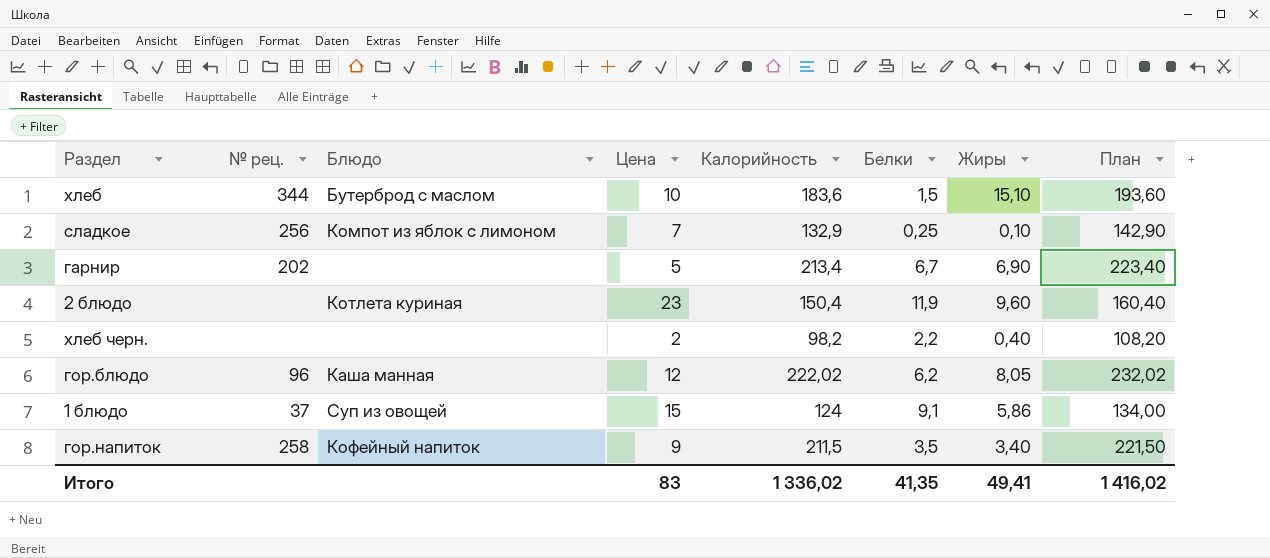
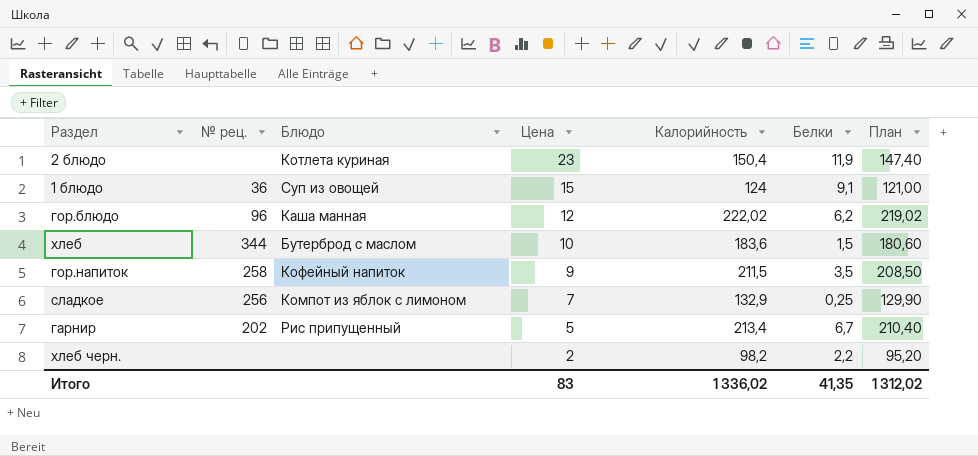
row order: none -> Цена descending
column Жиры | position: 7 -> none
column План | formula: [Калорийность] + 10 -> [Калорийность] - 3
1 блюдо | № рец.: 37 -> 36
гарнир | Блюдо: none -> Рис припущенный
Итого | План: 1 416,02 -> 1 312,02

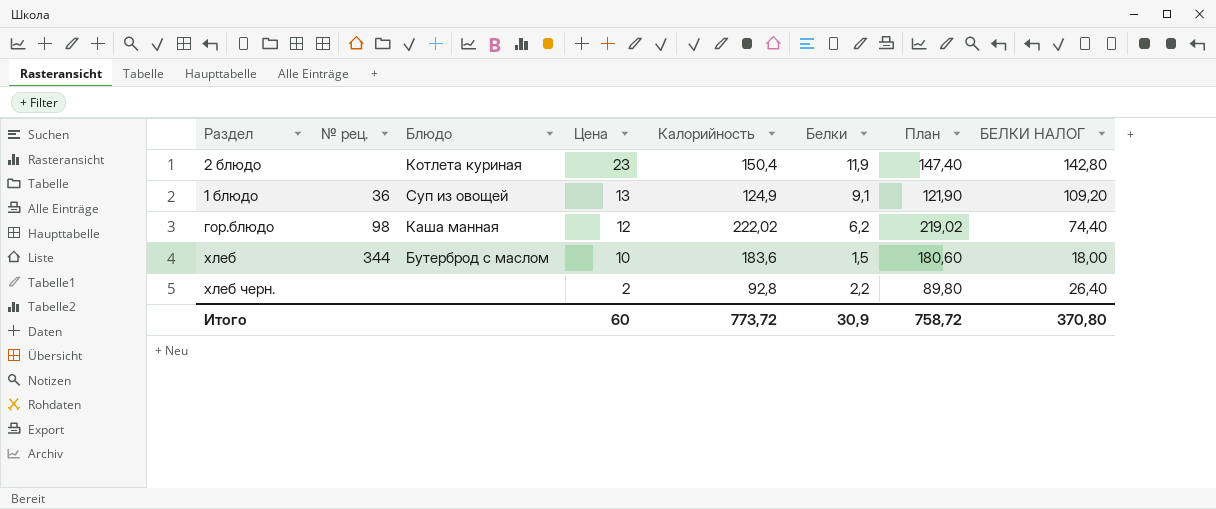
column БЕЛКИ НАЛОГ | formula: none -> [Белки] * 12
row гор.напиток: 258 | Кофейный напиток | 9 | 211,5 | 3,5 | 208,50 -> none
row сладкое: 256 | Компот из яблок с лимоном | 7 | 132,9 | 0,25 | 129,90 -> none
row гарнир: 202 | Рис припущенный | 5 | 213,4 | 6,7 | 210,40 -> none
1 блюдо | Цена: 15 -> 13
1 блюдо | Калорийность: 124 -> 124,9
1 блюдо | План: 121,00 -> 121,90
гор.блюдо | № рец.: 96 -> 98
хлеб черн. | Калорийность: 98,2 -> 92,8
хлеб черн. | План: 95,20 -> 89,80
Итого | Цена: 83 -> 60
Итого | Калорийность: 1 336,02 -> 773,72
Итого | Белки: 41,35 -> 30,9
Итого | План: 1 312,02 -> 758,72

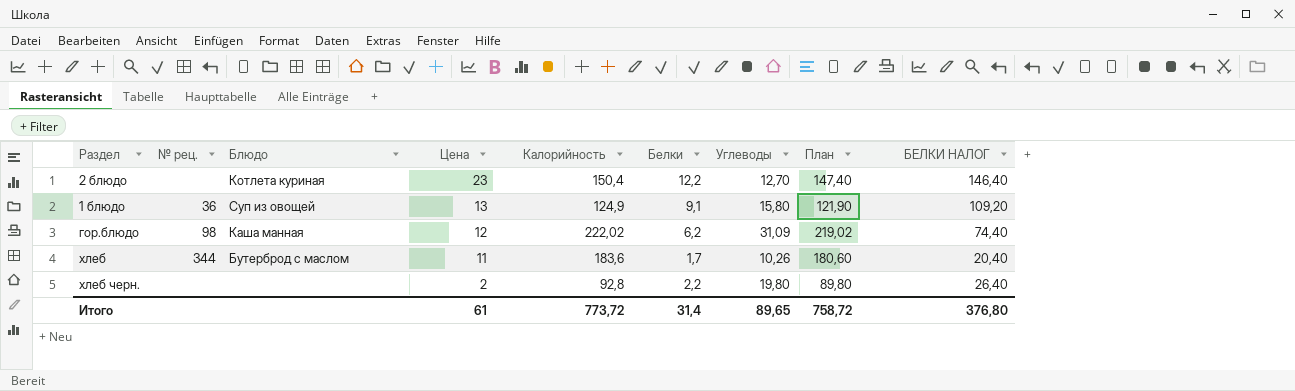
column Углеводы | position: none -> 7
2 блюдо | Белки: 11,9 -> 12,2
2 блюдо | БЕЛКИ НАЛОГ: 142,80 -> 146,40
хлеб | Цена: 10 -> 11
хлеб | Белки: 1,5 -> 1,7
хлеб | БЕЛКИ НАЛОГ: 18,00 -> 20,40
Итого | Цена: 60 -> 61
Итого | Белки: 30,9 -> 31,4
Итого | БЕЛКИ НАЛОГ: 370,80 -> 376,80

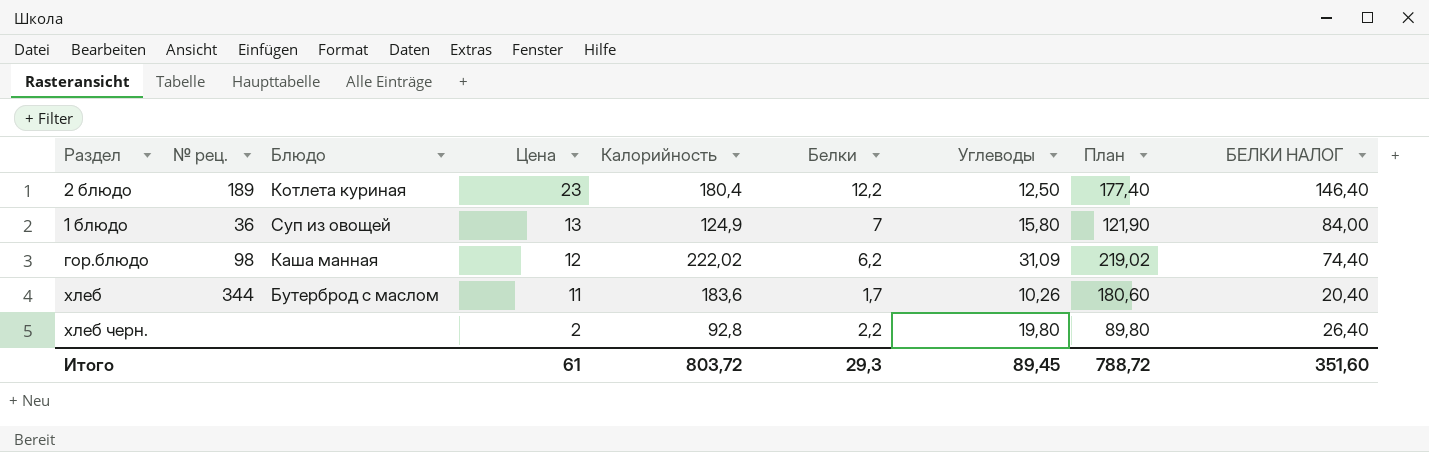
2 блюдо | № рец.: none -> 189
2 блюдо | Калорийность: 150,4 -> 180,4
2 блюдо | Углеводы: 12,70 -> 12,50
2 блюдо | План: 147,40 -> 177,40
1 блюдо | Белки: 9,1 -> 7
1 блюдо | БЕЛКИ НАЛОГ: 109,20 -> 84,00
Итого | Калорийность: 773,72 -> 803,72
Итого | Белки: 31,4 -> 29,3
Итого | Углеводы: 89,65 -> 89,45
Итого | План: 758,72 -> 788,72
Итого | БЕЛКИ НАЛОГ: 376,80 -> 351,60

